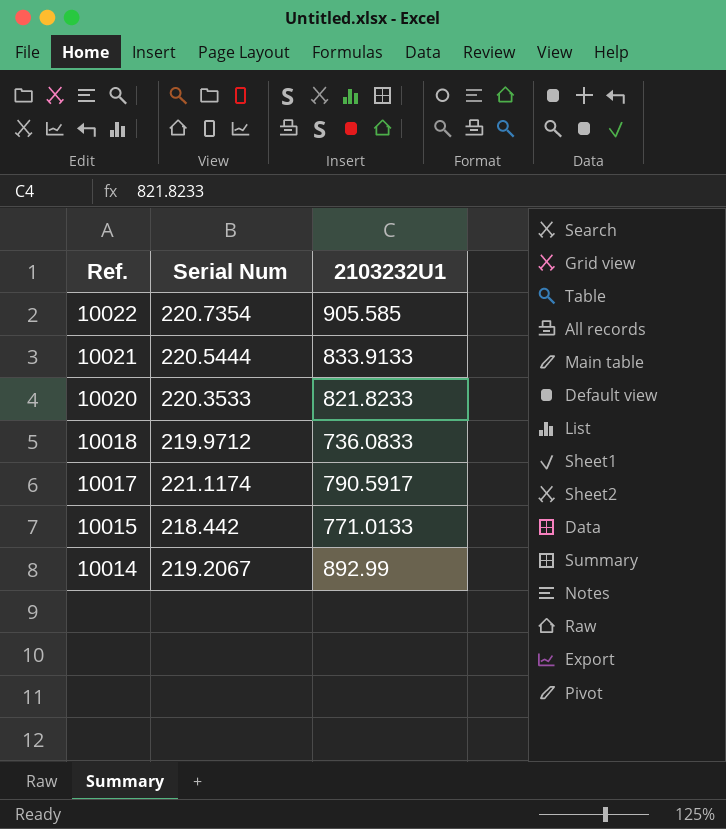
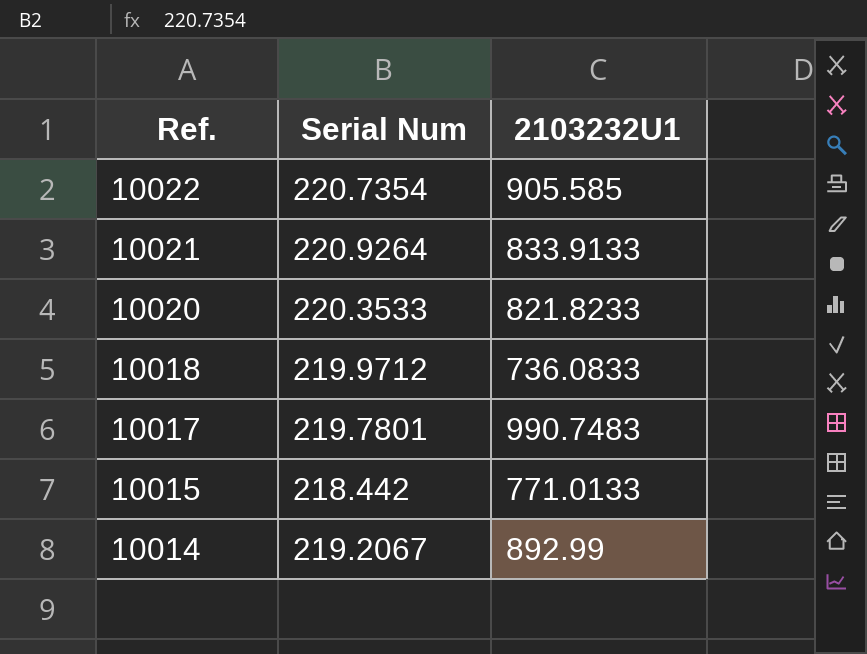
10021 | Serial Num: 220.5444 -> 220.9264
10017 | Serial Num: 221.1174 -> 219.7801
10017 | 2103232U1: 790.5917 -> 990.7483

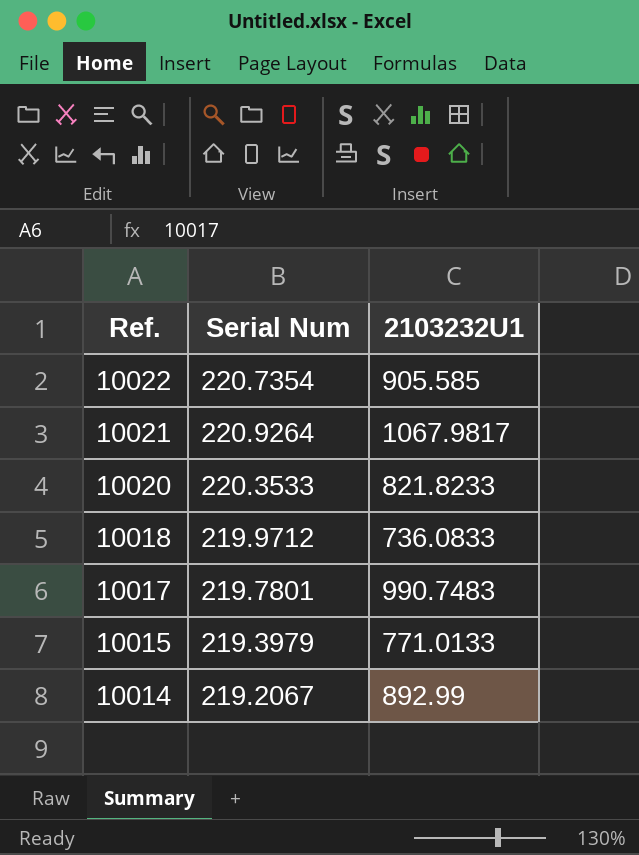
10021 | 2103232U1: 833.9133 -> 1067.9817
10015 | Serial Num: 218.442 -> 219.3979

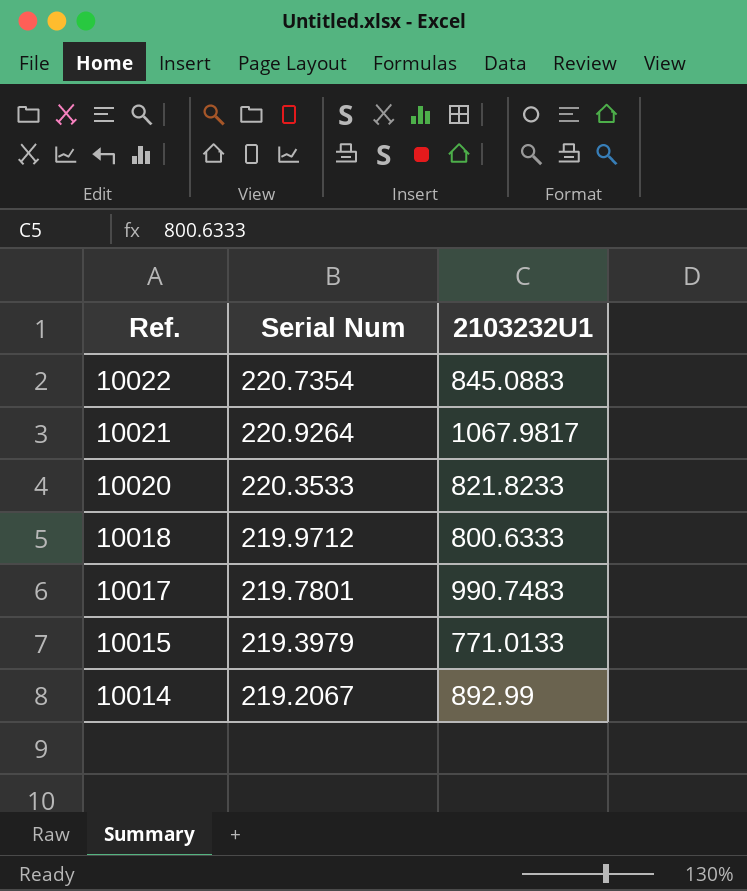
10022 | 2103232U1: 905.585 -> 845.0883
10018 | 2103232U1: 736.0833 -> 800.6333

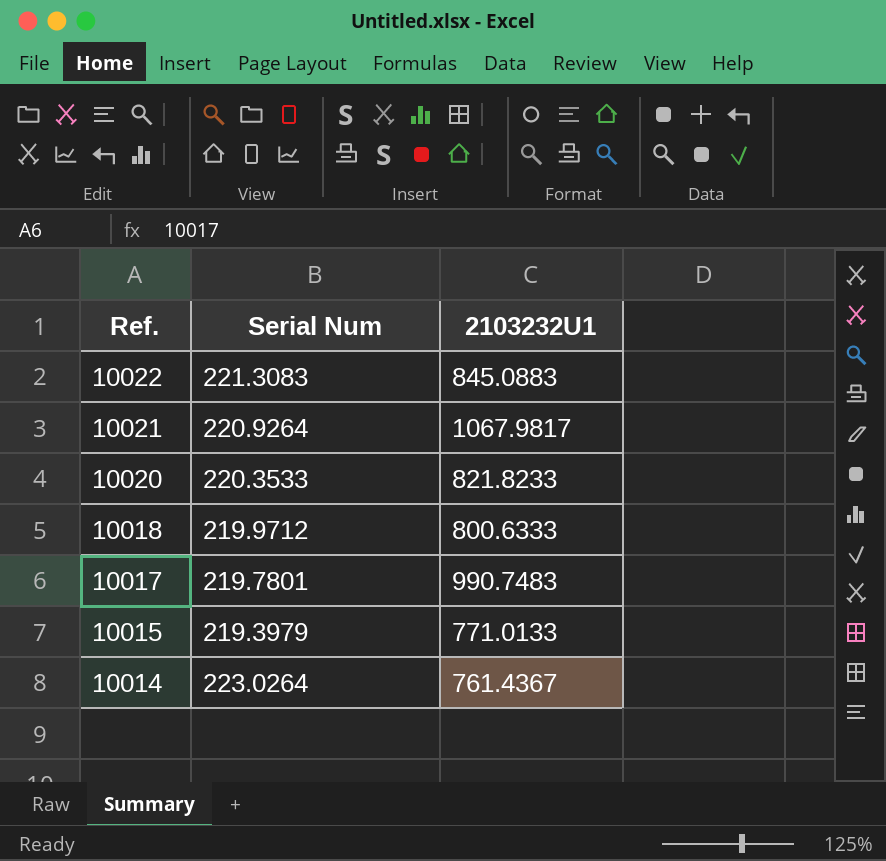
10022 | Serial Num: 220.7354 -> 221.3083
10014 | Serial Num: 219.2067 -> 223.0264
10014 | 2103232U1: 892.99 -> 761.4367

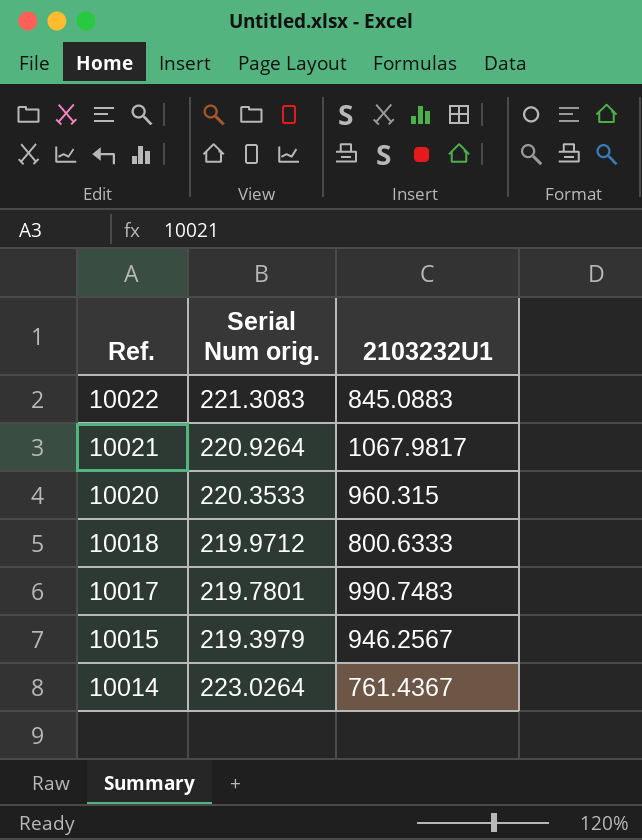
column name: Serial Num -> Serial Num orig.
10020 | 2103232U1: 821.8233 -> 960.315
10015 | 2103232U1: 771.0133 -> 946.2567

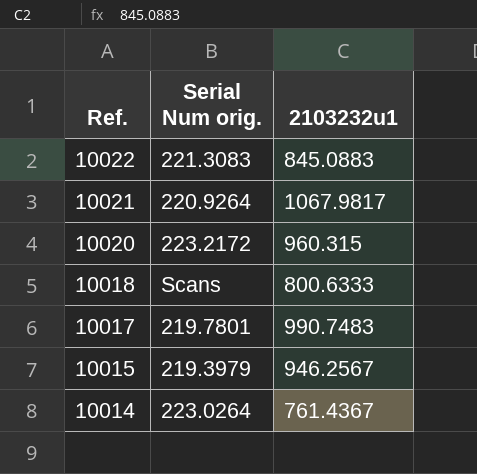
column name: 2103232U1 -> 2103232u1
10020 | Serial Num orig.: 220.3533 -> 223.2172
10018 | Serial Num orig.: 219.9712 -> Scans

